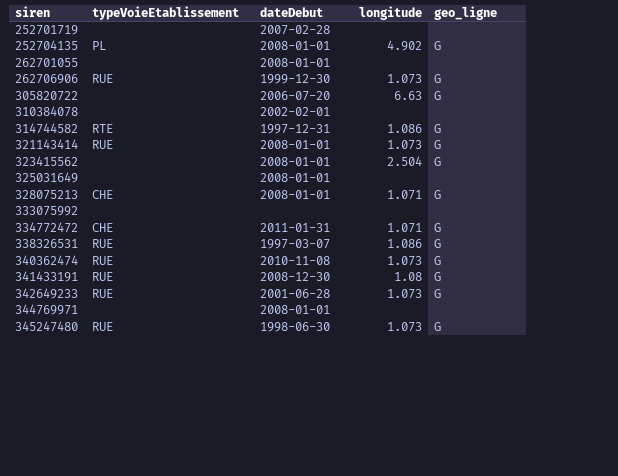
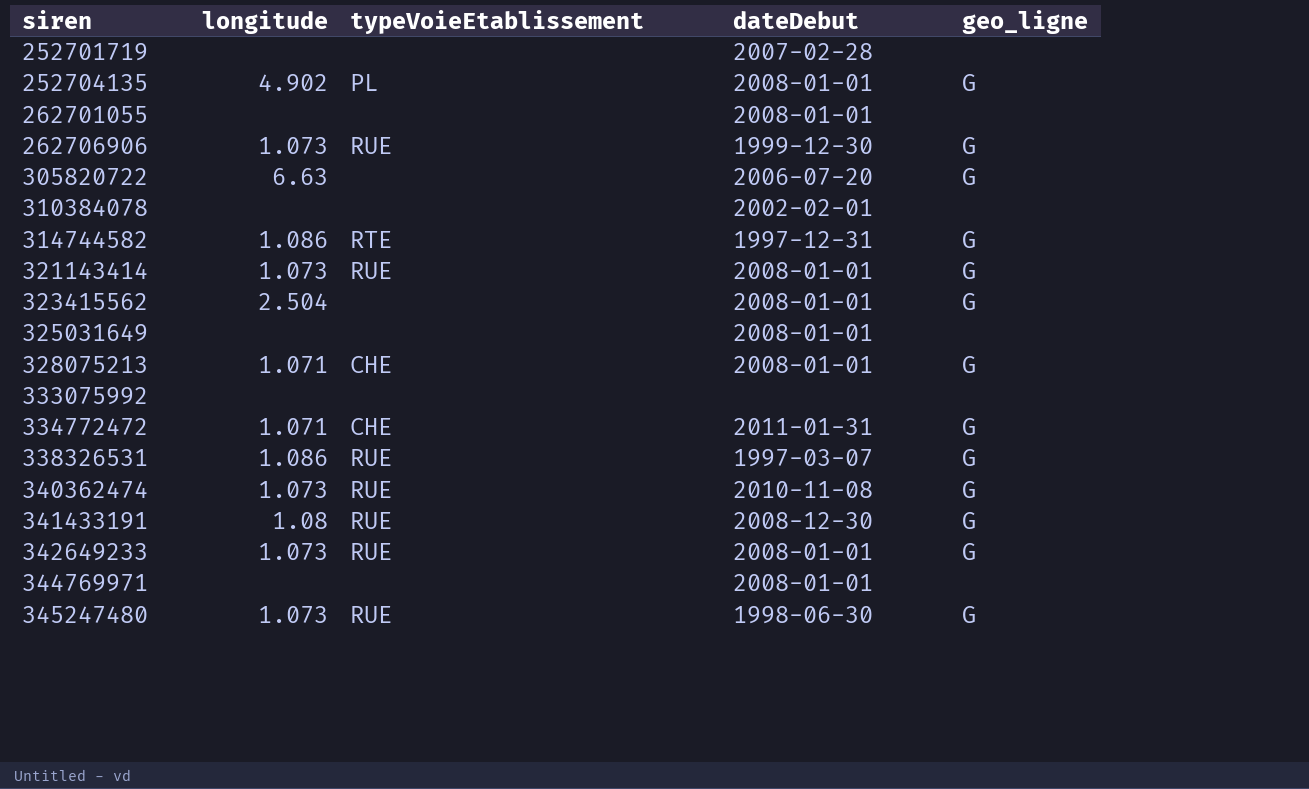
column longitude | position: 4 -> 2
342649233 | dateDebut: 2001-06-28 -> 2008-01-01

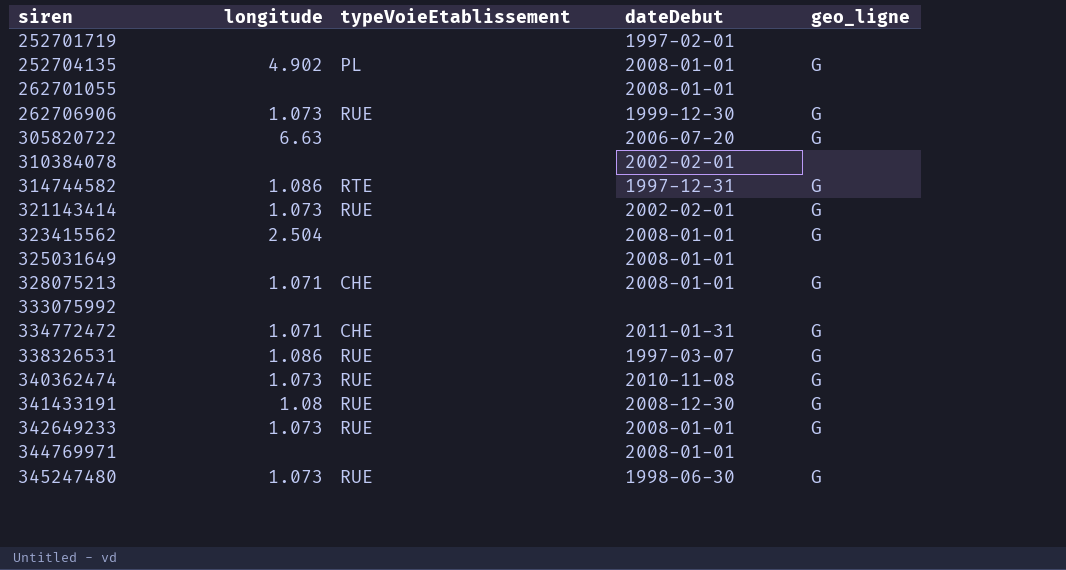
252701719 | dateDebut: 2007-02-28 -> 1997-02-01
321143414 | dateDebut: 2008-01-01 -> 2002-02-01

